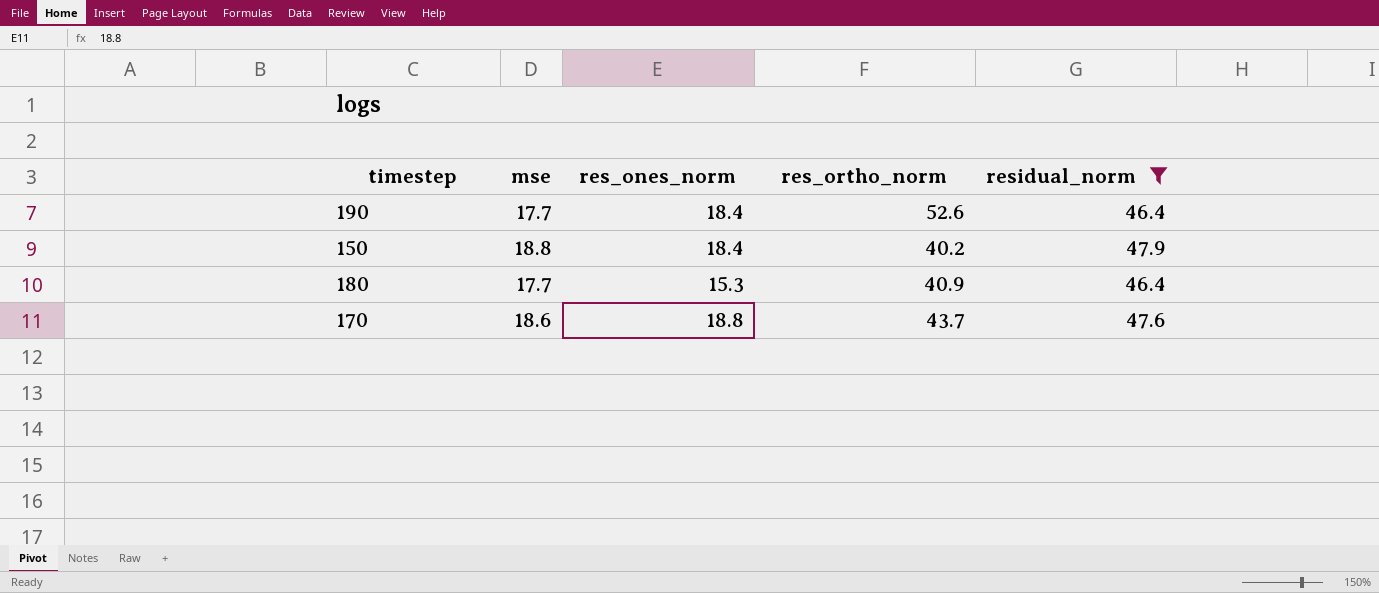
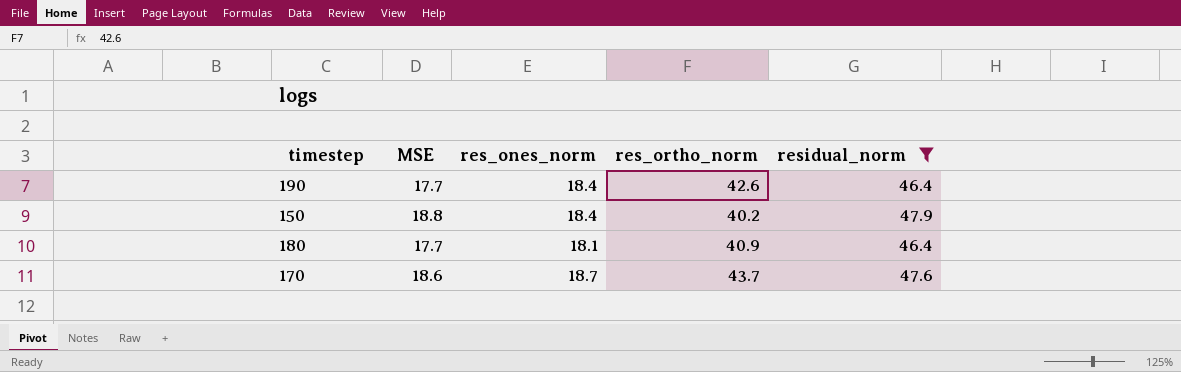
column name: mse -> MSE
190 | res_ortho_norm: 52.6 -> 42.6
180 | res_ones_norm: 15.3 -> 18.1
170 | res_ones_norm: 18.8 -> 18.7

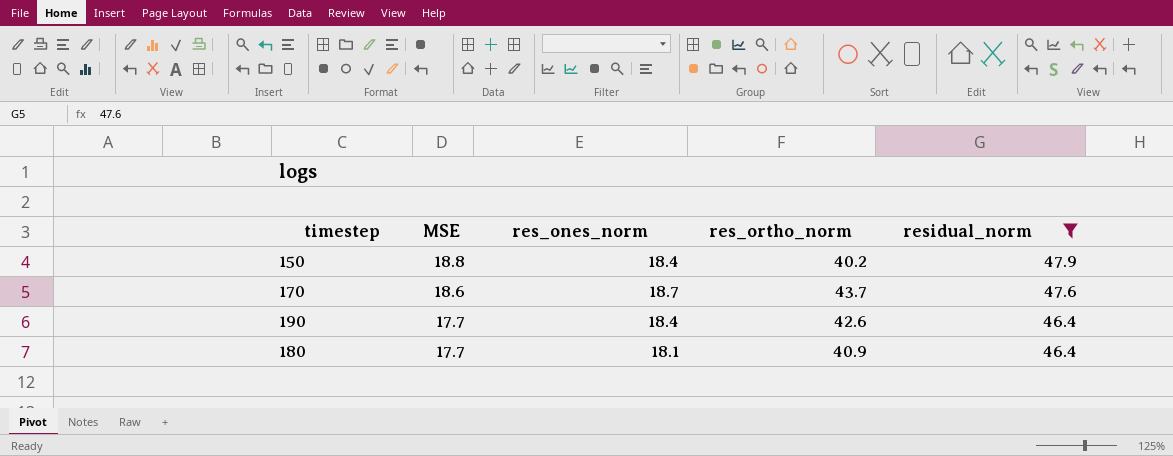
row order: none -> MSE descending

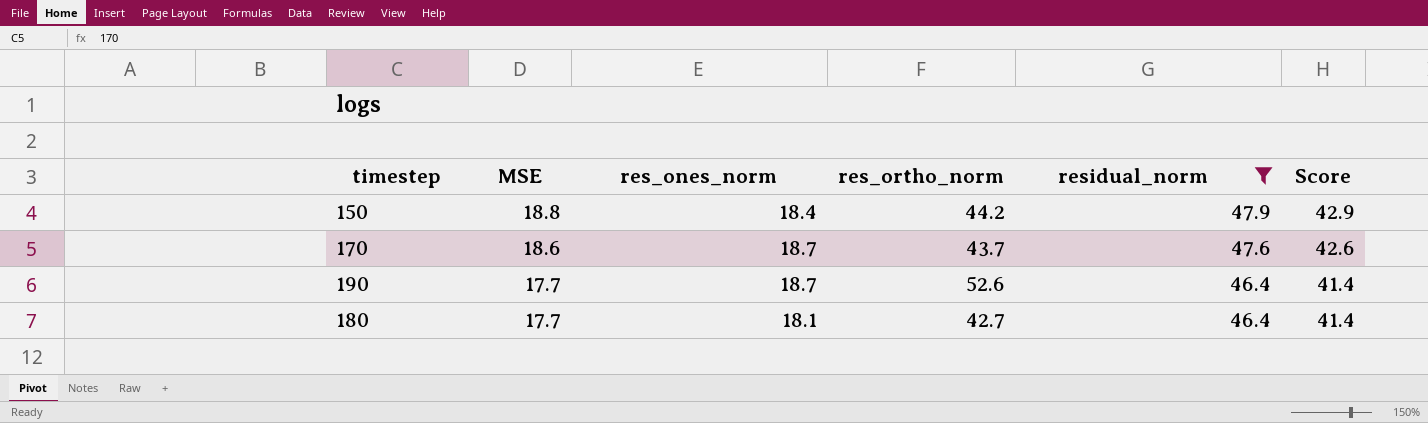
column Score | formula: none -> [residual_norm] - 5
150 | res_ortho_norm: 40.2 -> 44.2
190 | res_ones_norm: 18.4 -> 18.7
190 | res_ortho_norm: 42.6 -> 52.6
180 | res_ortho_norm: 40.9 -> 42.7

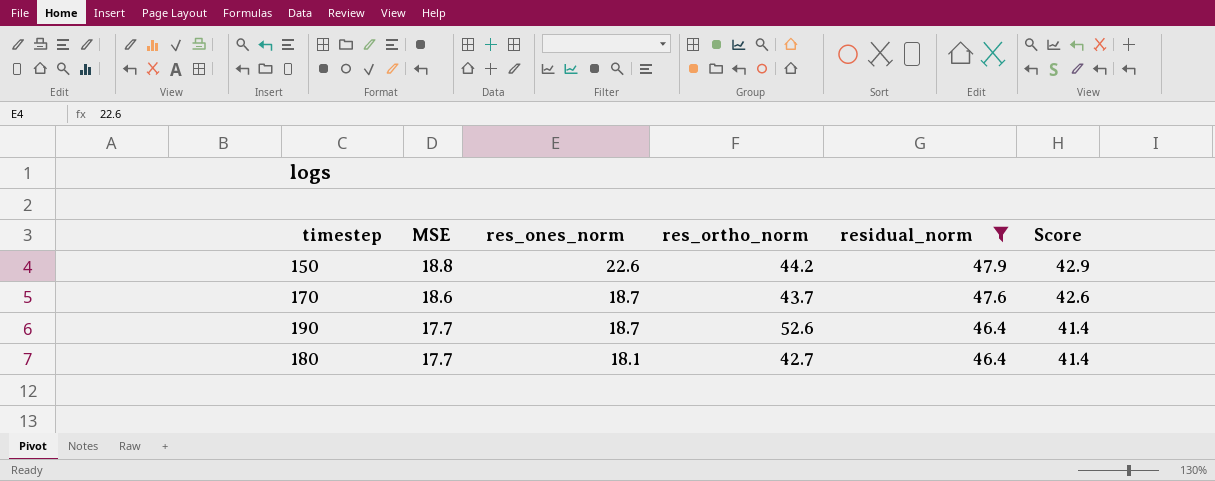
150 | res_ones_norm: 18.4 -> 22.6

